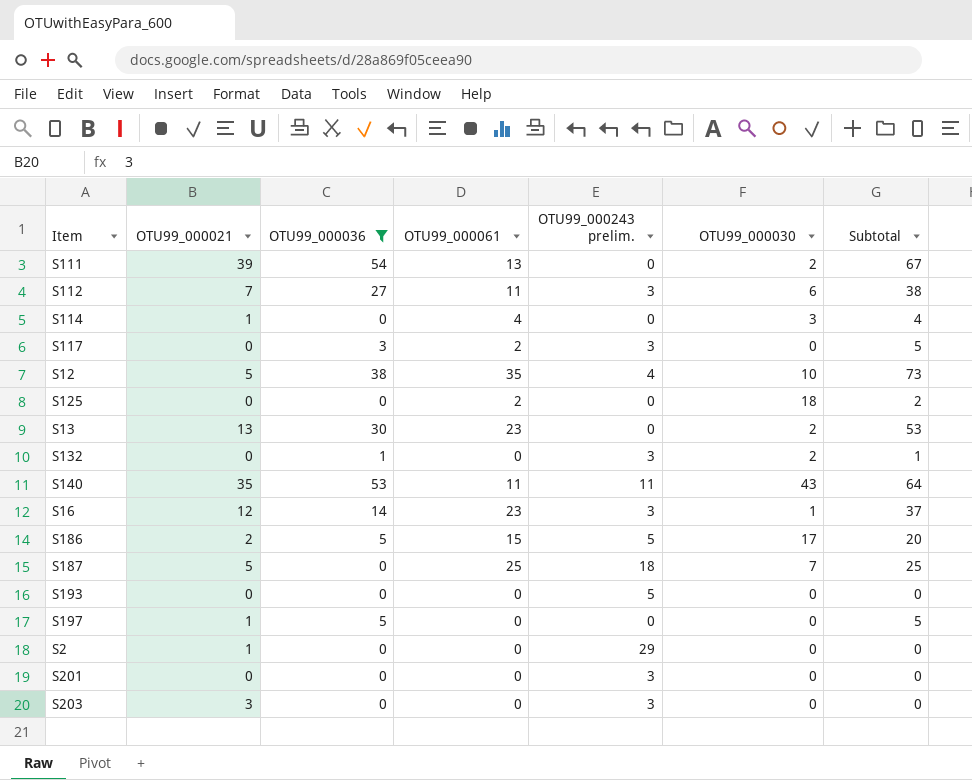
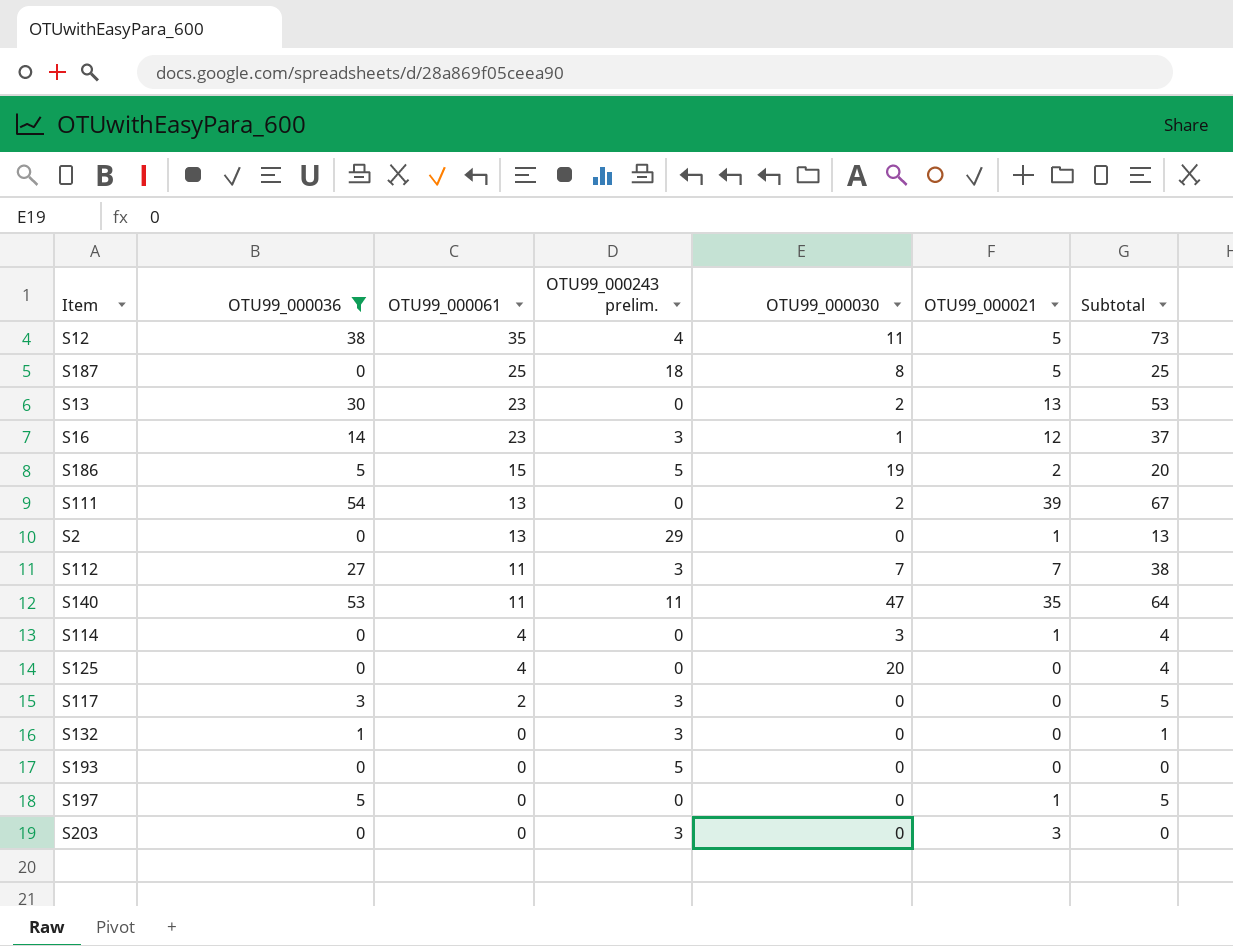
row order: none -> OTU99_000061 descending
column OTU99_000021 | position: 2 -> 6
row S201: 0 | 0 | 0 | 3 | 0 | 0 -> none
S12 | OTU99_000030: 10 -> 11
S187 | OTU99_000030: 7 -> 8
S186 | OTU99_000030: 17 -> 19
S2 | OTU99_000061: 0 -> 13
S2 | Subtotal: 0 -> 13
S112 | OTU99_000030: 6 -> 7
S140 | OTU99_000030: 43 -> 47
S125 | OTU99_000061: 2 -> 4
S125 | OTU99_000030: 18 -> 20
S125 | Subtotal: 2 -> 4
S132 | OTU99_000030: 2 -> 0

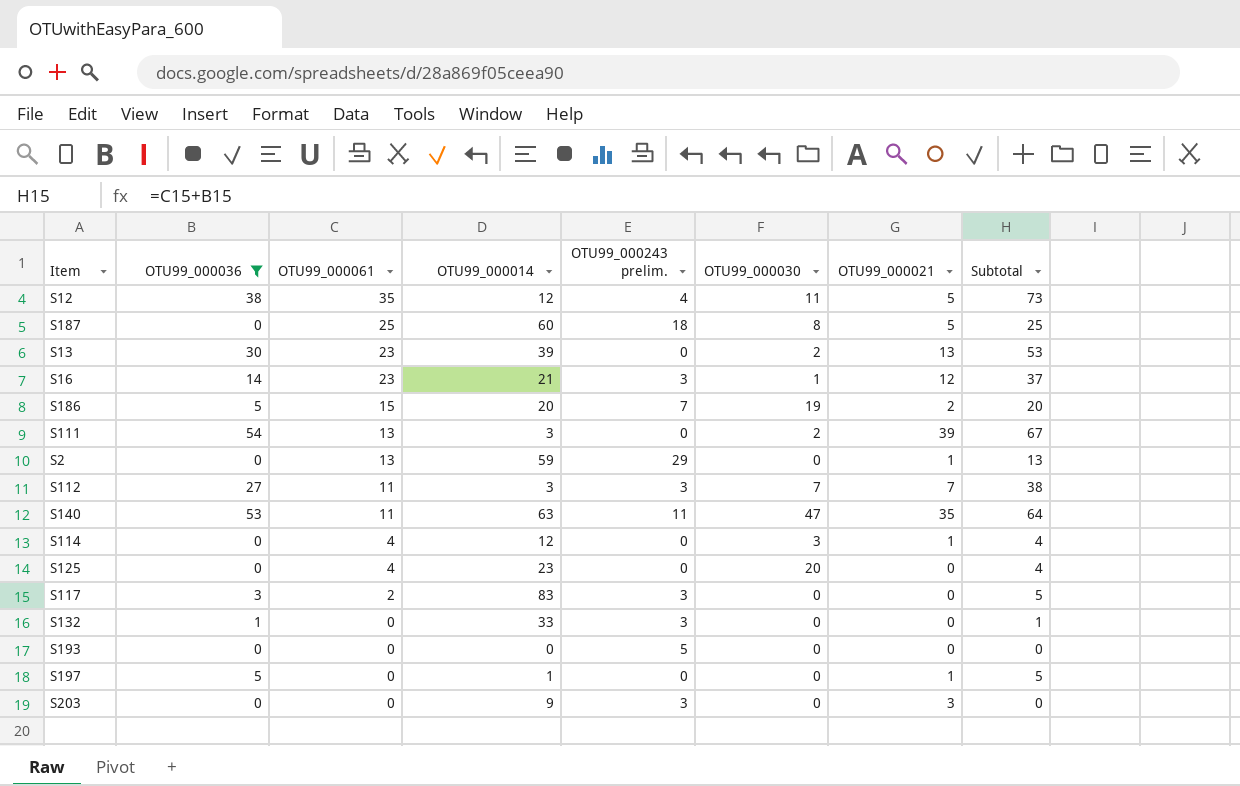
column OTU99_000014 | position: none -> 4
S186 | OTU99_000243 prelim.: 5 -> 7

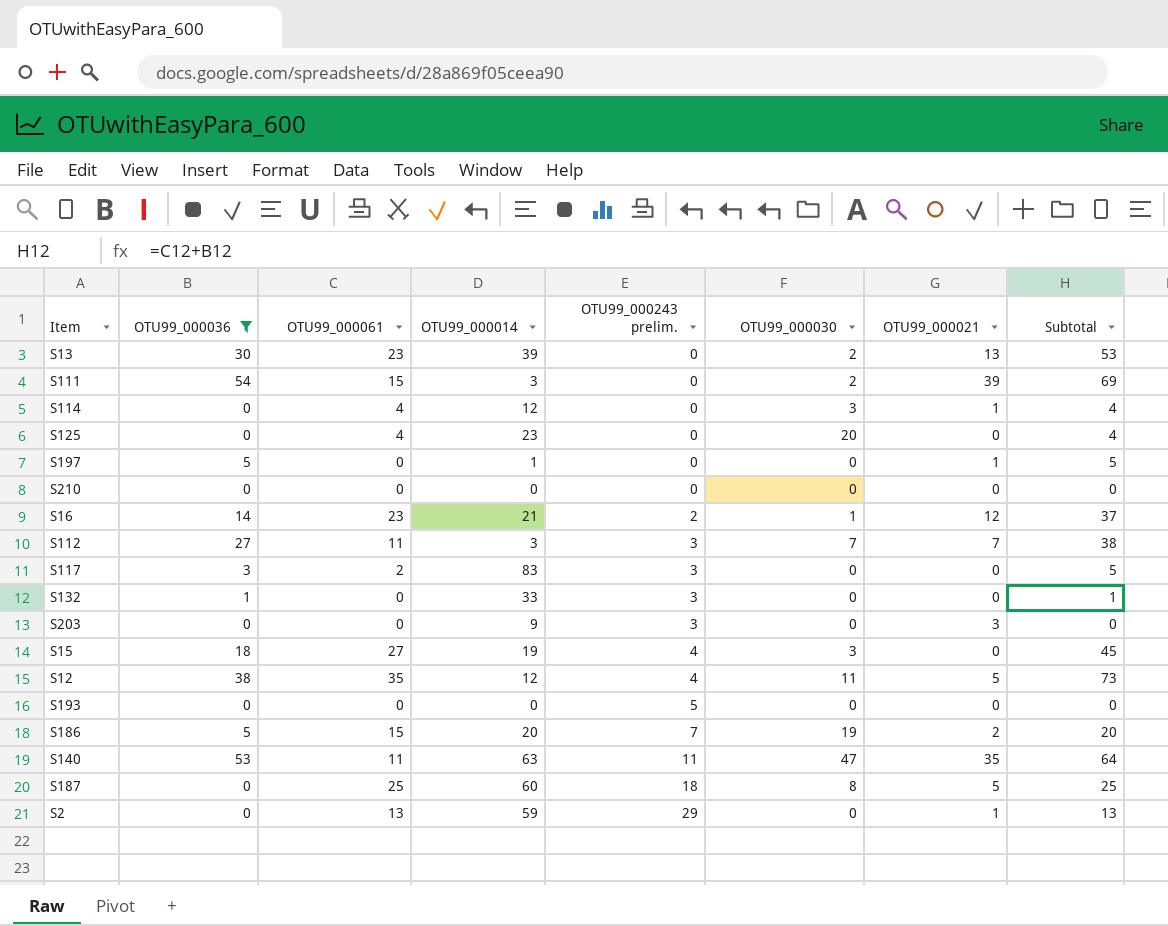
row order: OTU99_000061 descending -> OTU99_000243 prelim. ascending
S111 | OTU99_000061: 13 -> 15
S111 | Subtotal: 67 -> 69
row S210: none -> 0 | 0 | 0 | 0 | 0 | 0 | 0
S16 | OTU99_000243 prelim.: 3 -> 2
row S15: none -> 18 | 27 | 19 | 4 | 3 | 0 | 45

